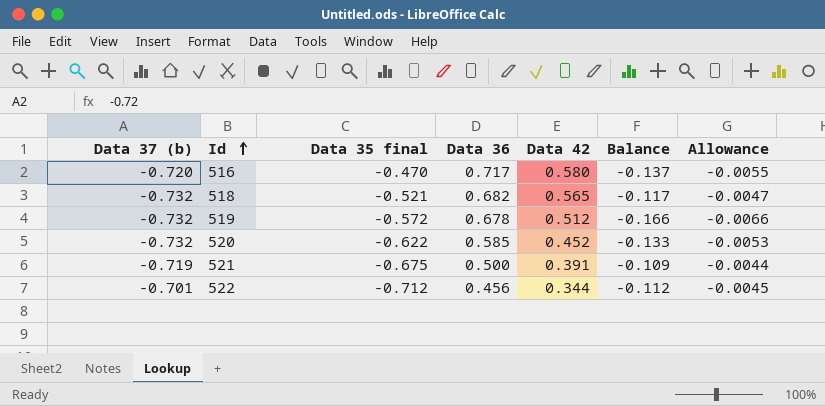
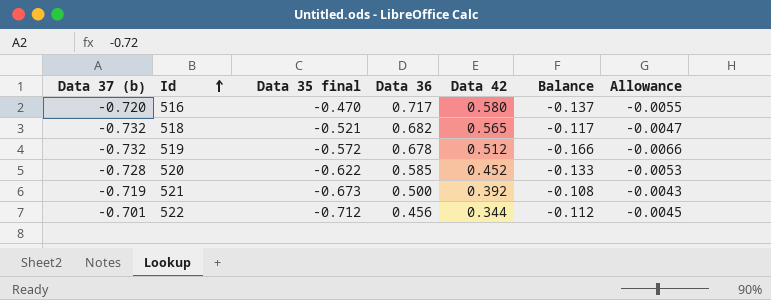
520 | Data 37 (b): -0.732 -> -0.728
521 | Data 35 final: -0.675 -> -0.673
521 | Data 42: 0.391 -> 0.392
521 | Balance: -0.109 -> -0.108
521 | Allowance: -0.0044 -> -0.0043

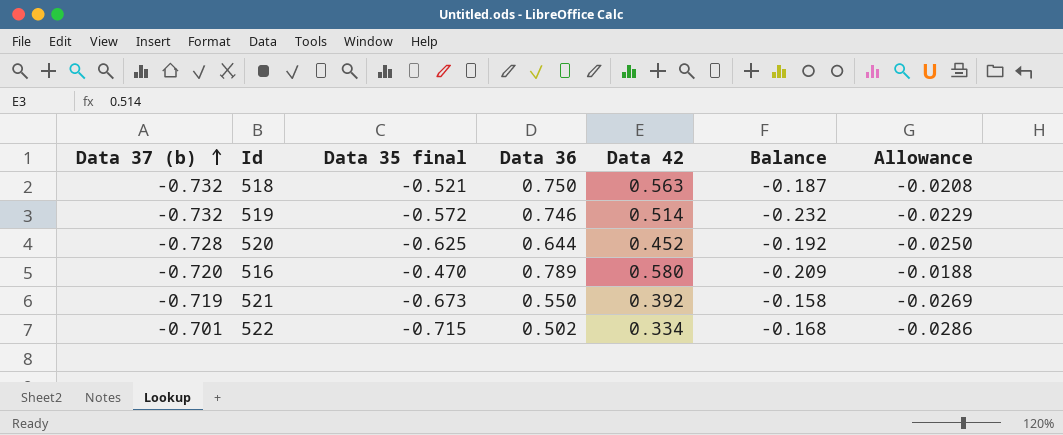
row order: Id ascending -> Data 37 (b) ascending
column Allowance | formula: [Balance] * 0.04 -> [Data 35 final] * 0.04
518 | Data 36: 0.682 -> 0.750
518 | Data 42: 0.565 -> 0.563
518 | Balance: -0.117 -> -0.187
519 | Data 36: 0.678 -> 0.746
519 | Data 42: 0.512 -> 0.514
519 | Balance: -0.166 -> -0.232
520 | Data 35 final: -0.622 -> -0.625
520 | Data 36: 0.585 -> 0.644
520 | Balance: -0.133 -> -0.192
516 | Data 36: 0.717 -> 0.789
516 | Balance: -0.137 -> -0.209
521 | Data 36: 0.500 -> 0.550
521 | Balance: -0.108 -> -0.158
522 | Data 35 final: -0.712 -> -0.715
522 | Data 36: 0.456 -> 0.502
522 | Data 42: 0.344 -> 0.334
522 | Balance: -0.112 -> -0.168

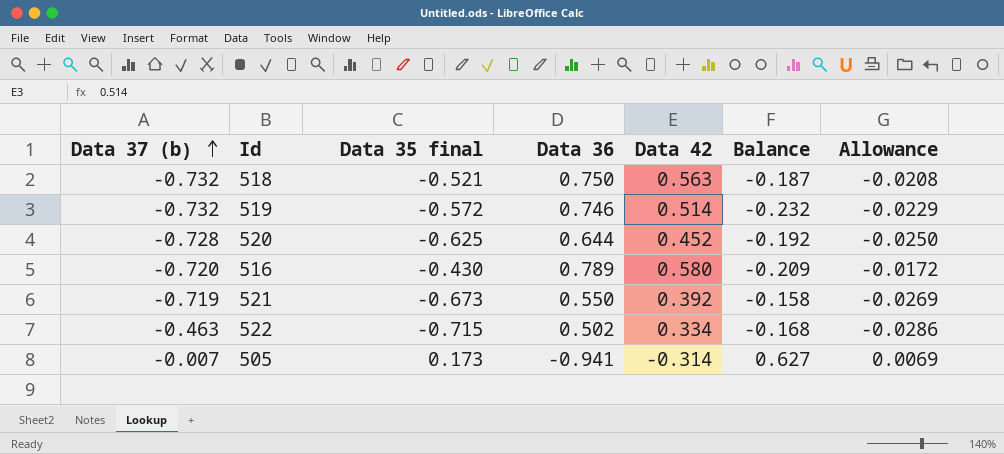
516 | Data 35 final: -0.470 -> -0.430
516 | Allowance: -0.0188 -> -0.0172
522 | Data 37 (b): -0.701 -> -0.463
row 505: none -> -0.007 | 0.173 | -0.941 | -0.314 | 0.627 | 0.0069

